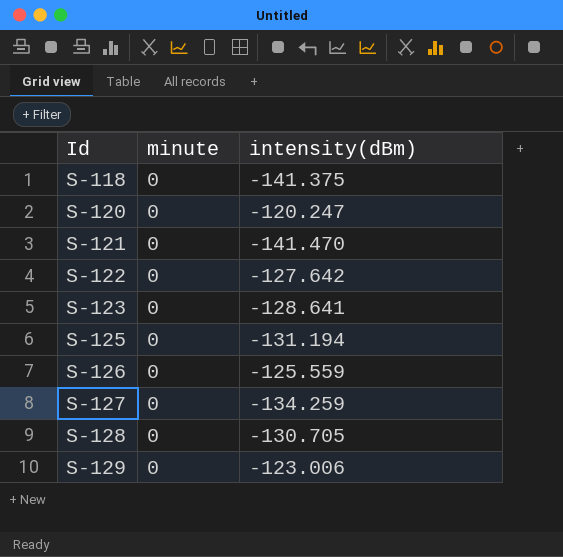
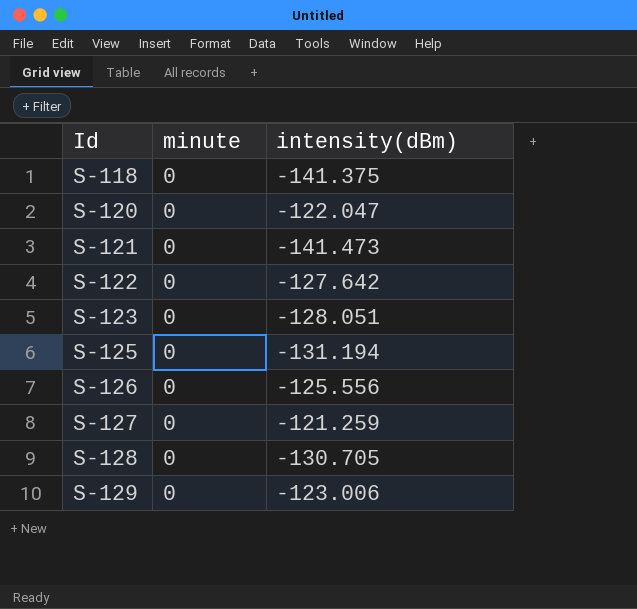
S-120 | intensity(dBm): -120.247 -> -122.047
S-121 | intensity(dBm): -141.470 -> -141.473
S-123 | intensity(dBm): -128.641 -> -128.051
S-126 | intensity(dBm): -125.559 -> -125.556
S-127 | intensity(dBm): -134.259 -> -121.259

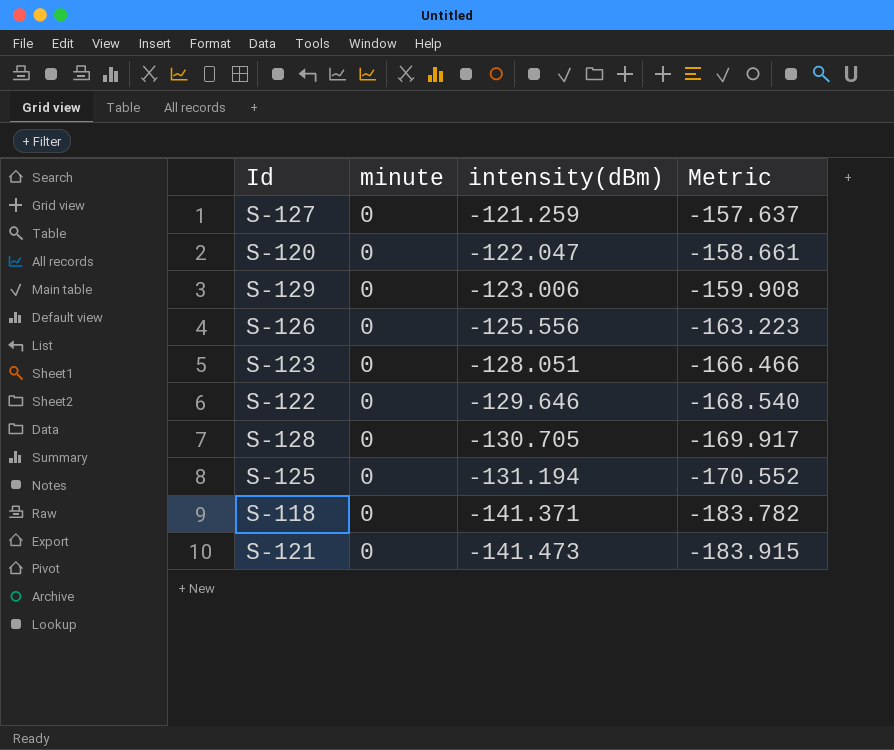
row order: Id ascending -> intensity(dBm) descending
column Metric | formula: none -> [intensity(dBm)] * 1.3
S-122 | intensity(dBm): -127.642 -> -129.646
S-118 | intensity(dBm): -141.375 -> -141.371

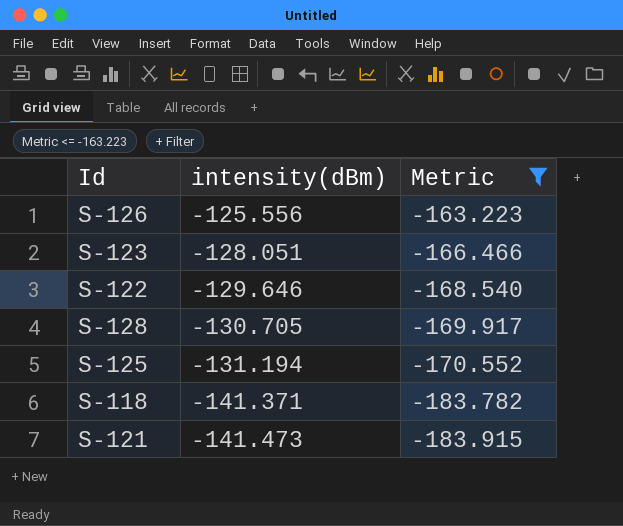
filter: none -> Metric <= -163.223
column minute | position: 2 -> none

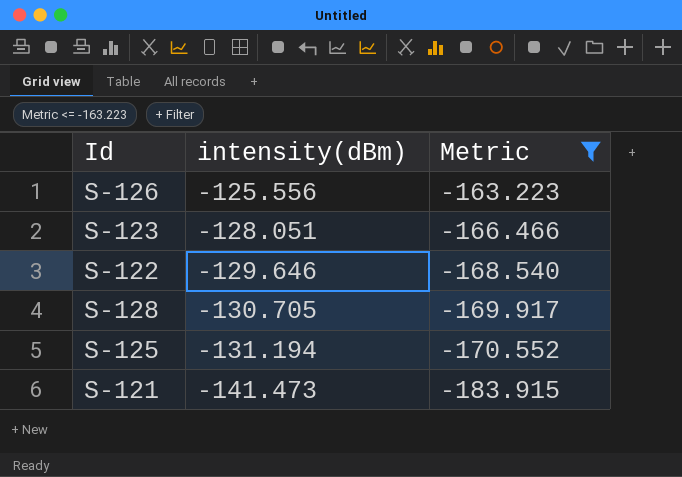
row S-118: -141.371 | -183.782 -> none

